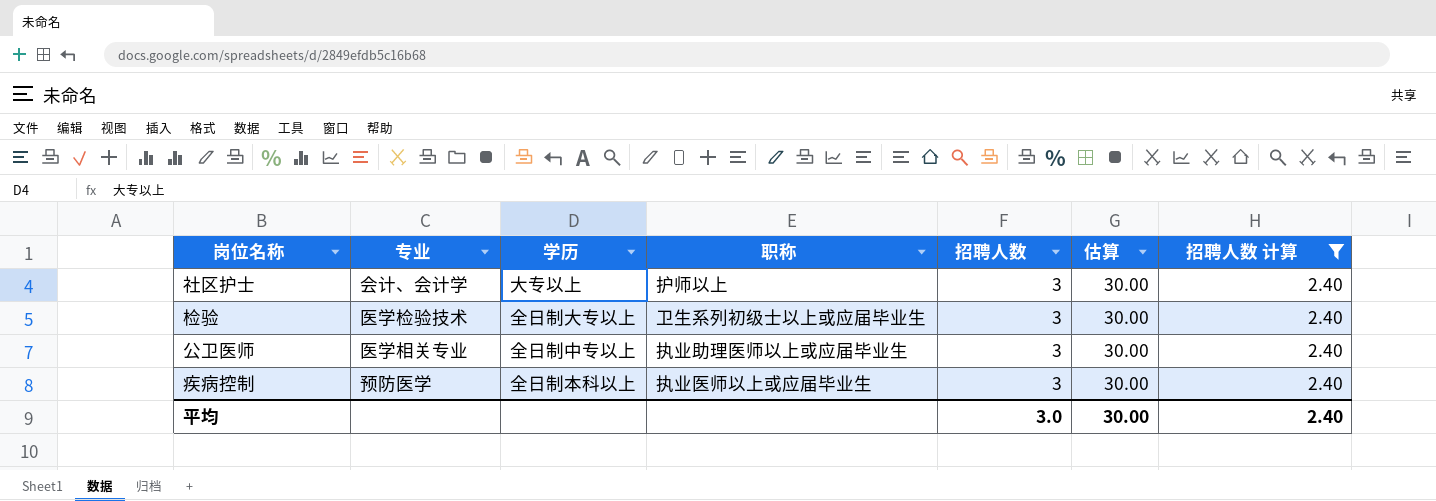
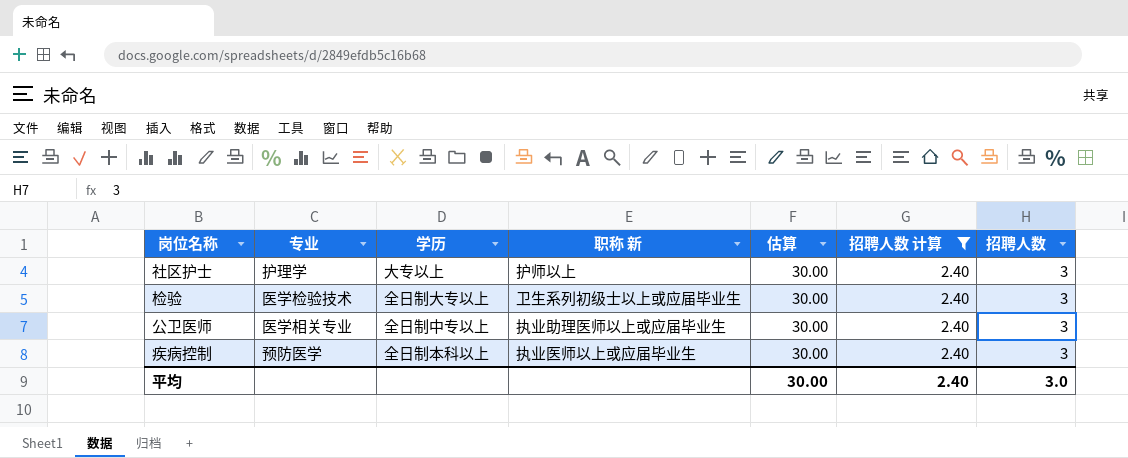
column name: 职称 -> 职称 新
column 招聘人数 | position: 5 -> 7
社区护士 | 专业: 会计、会计学 -> 护理学

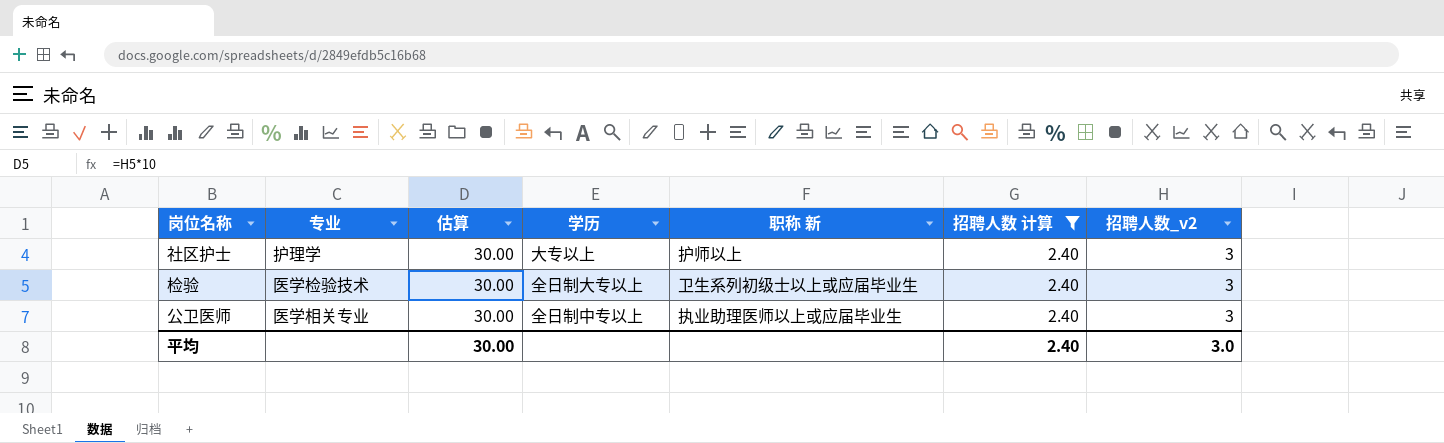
column 估算 | position: 5 -> 3
column name: 招聘人数 -> 招聘人数_v2
row 疾病控制: 预防医学 | 全日制本科以上 | 执业医师以上或应届毕业生 | 30.00 | 2.40 | 3 -> none

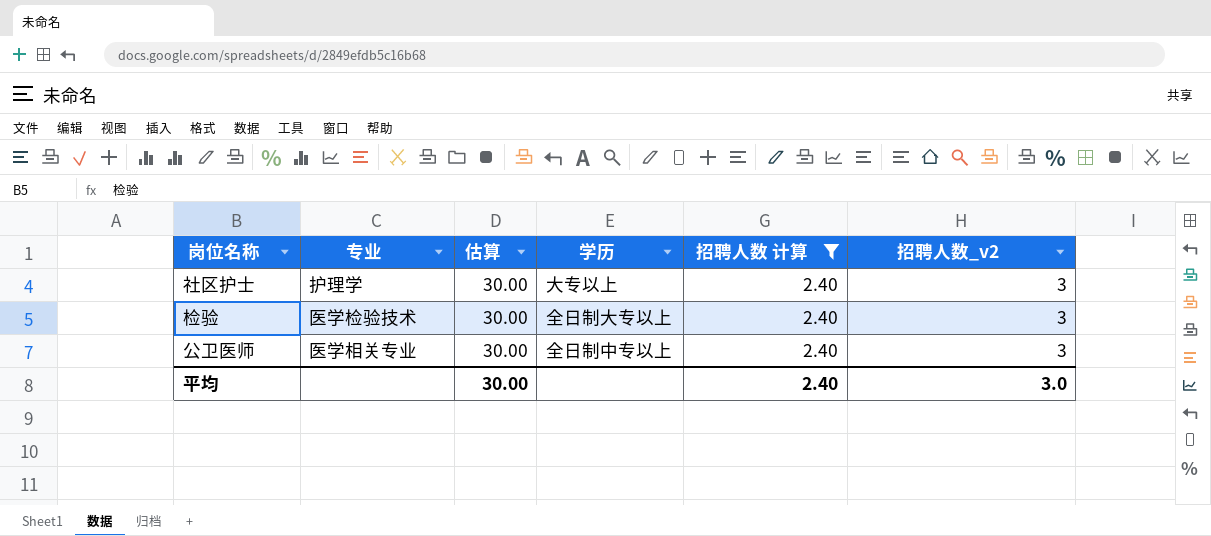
column 职称 新 | position: 5 -> none

